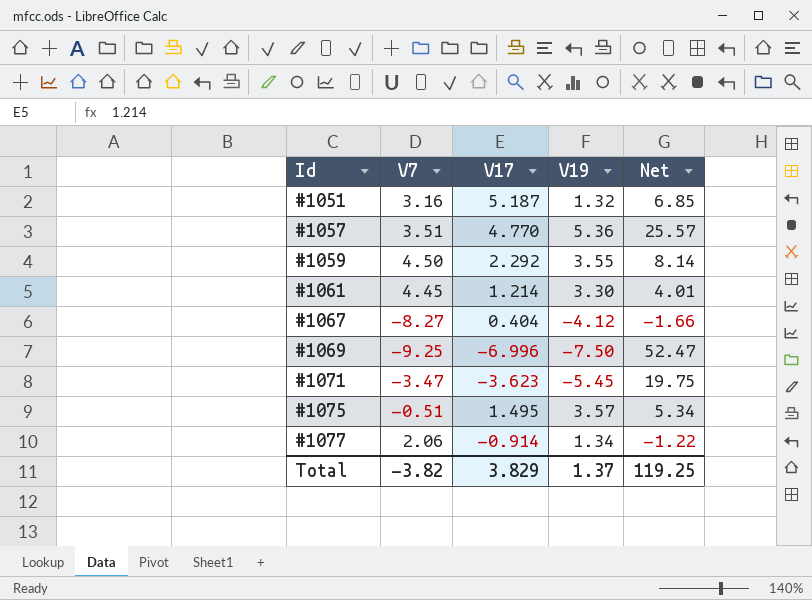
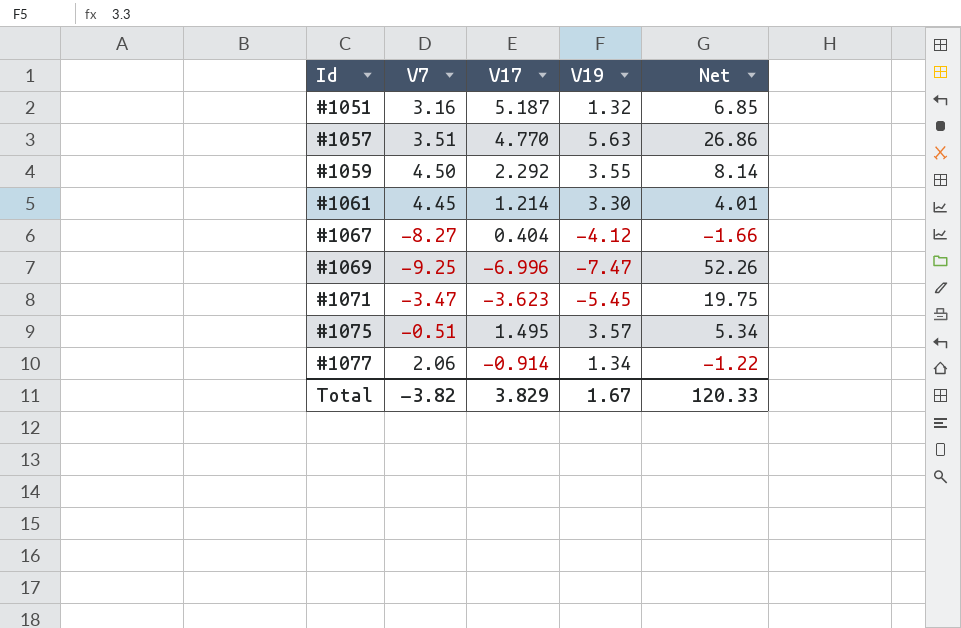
#1057 | V19: 5.36 -> 5.63
#1057 | Net: 25.57 -> 26.86
#1069 | V19: -7.50 -> -7.47
#1069 | Net: 52.47 -> 52.26
Total | V19: 1.37 -> 1.67
Total | Net: 119.25 -> 120.33

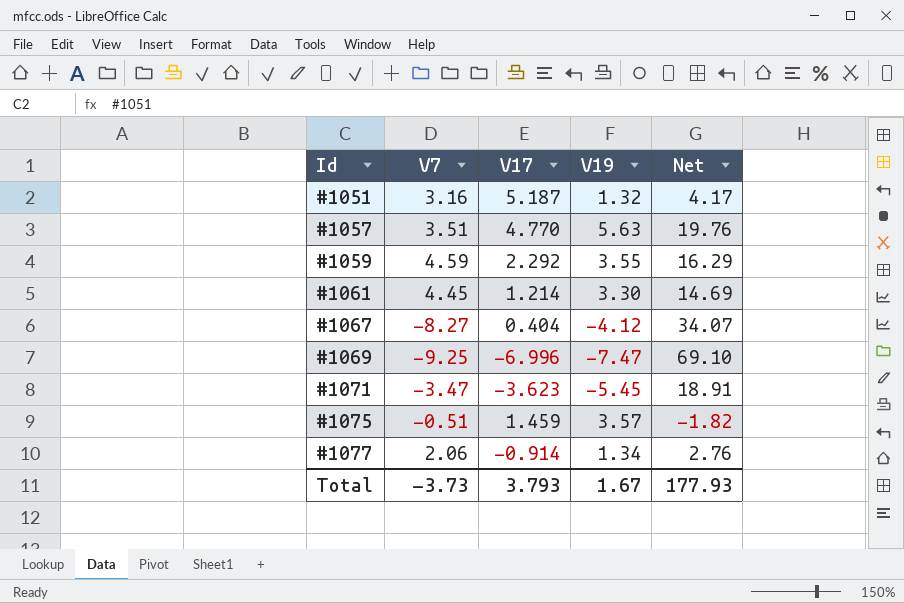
column Net | formula: [V17] * [V19] -> [V7] * [V19]
#1059 | V7: 4.50 -> 4.59
#1075 | V17: 1.495 -> 1.459
Total | V7: -3.82 -> -3.73
Total | V17: 3.829 -> 3.793
Total | Net: 120.33 -> 177.93

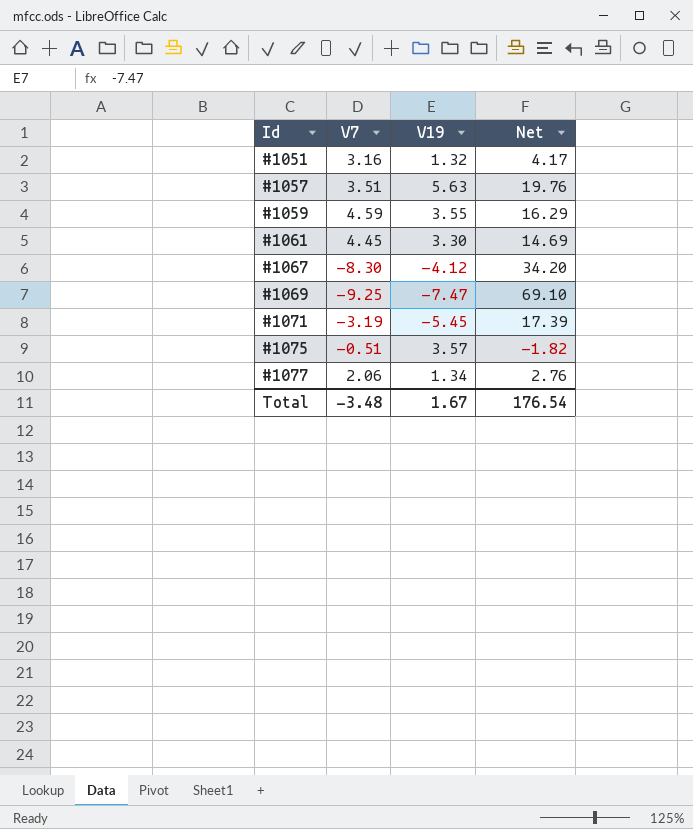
column V17 | position: 3 -> none
#1067 | V7: -8.27 -> -8.30
#1067 | Net: 34.07 -> 34.20
#1071 | V7: -3.47 -> -3.19
#1071 | Net: 18.91 -> 17.39
Total | V7: -3.73 -> -3.48
Total | Net: 177.93 -> 176.54

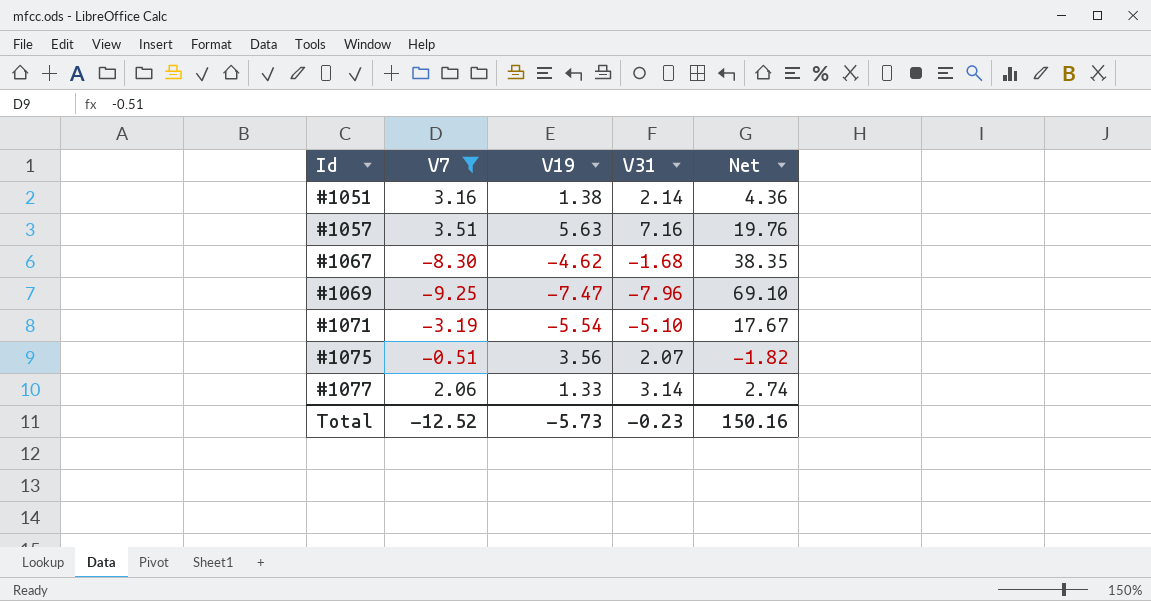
filter: none -> V7 <= 3.51
column V31 | position: none -> 4
#1051 | V19: 1.32 -> 1.38
#1051 | Net: 4.17 -> 4.36
#1067 | V19: -4.12 -> -4.62
#1067 | Net: 34.20 -> 38.35
#1071 | V19: -5.45 -> -5.54
#1071 | Net: 17.39 -> 17.67
#1075 | V19: 3.57 -> 3.56
#1077 | V19: 1.34 -> 1.33
#1077 | Net: 2.76 -> 2.74
Total | V7: -3.48 -> -12.52
Total | V19: 1.67 -> -5.73
Total | Net: 176.54 -> 150.16

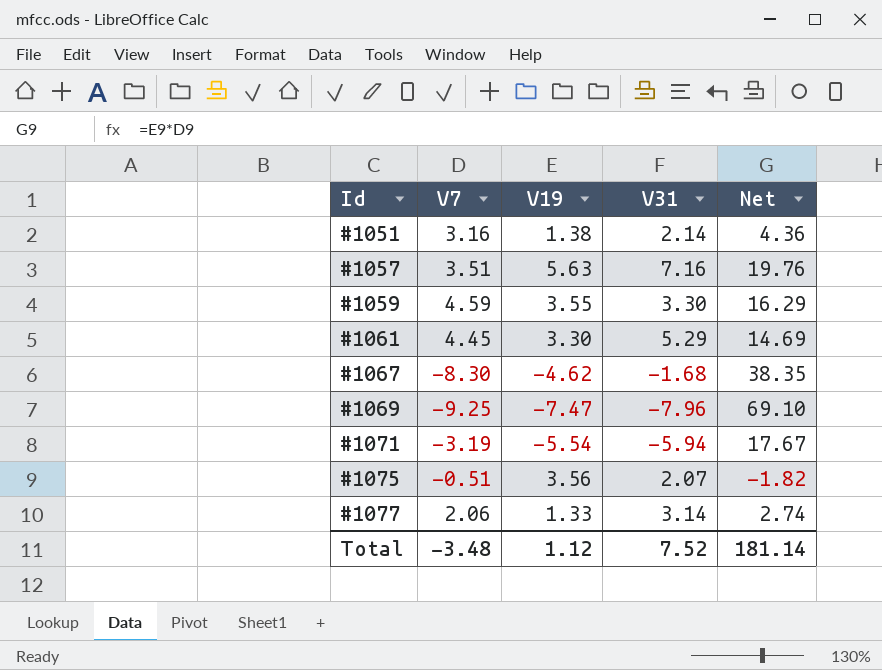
filter: V7 <= 3.51 -> none
#1071 | V31: -5.10 -> -5.94
Total | V7: -12.52 -> -3.48
Total | V19: -5.73 -> 1.12
Total | V31: -0.23 -> 7.52
Total | Net: 150.16 -> 181.14

